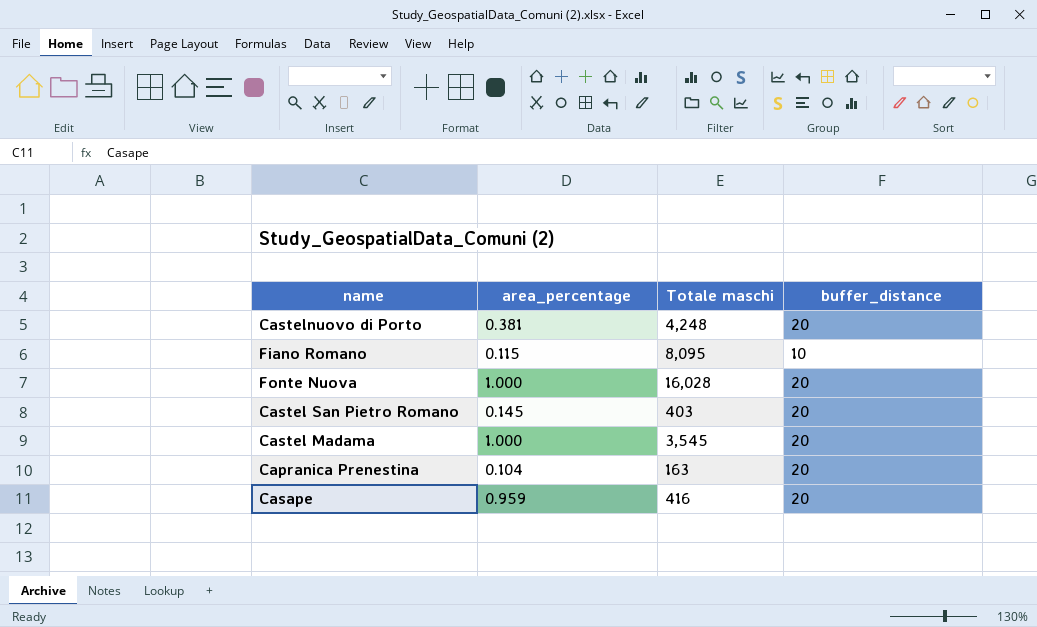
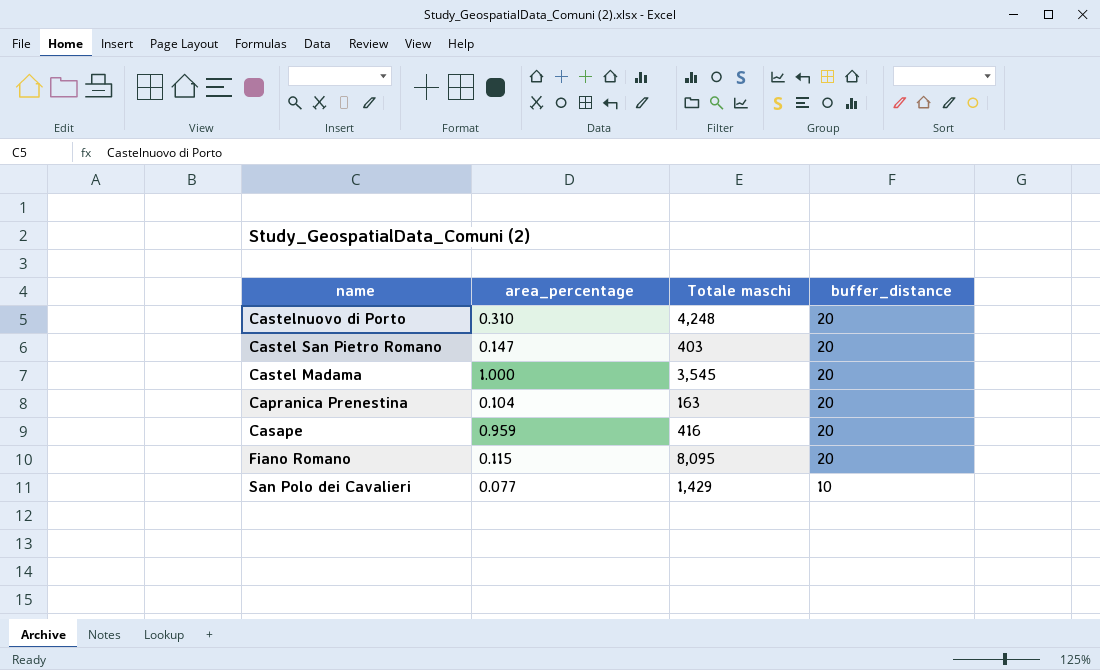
row order: none -> buffer_distance descending
row Fonte Nuova: 1.000 | 16,028 | 20 -> none
Castelnuovo di Porto | area_percentage: 0.381 -> 0.310
Castel San Pietro Romano | area_percentage: 0.145 -> 0.147
Fiano Romano | buffer_distance: 10 -> 20
row San Polo dei Cavalieri: none -> 0.077 | 1,429 | 10

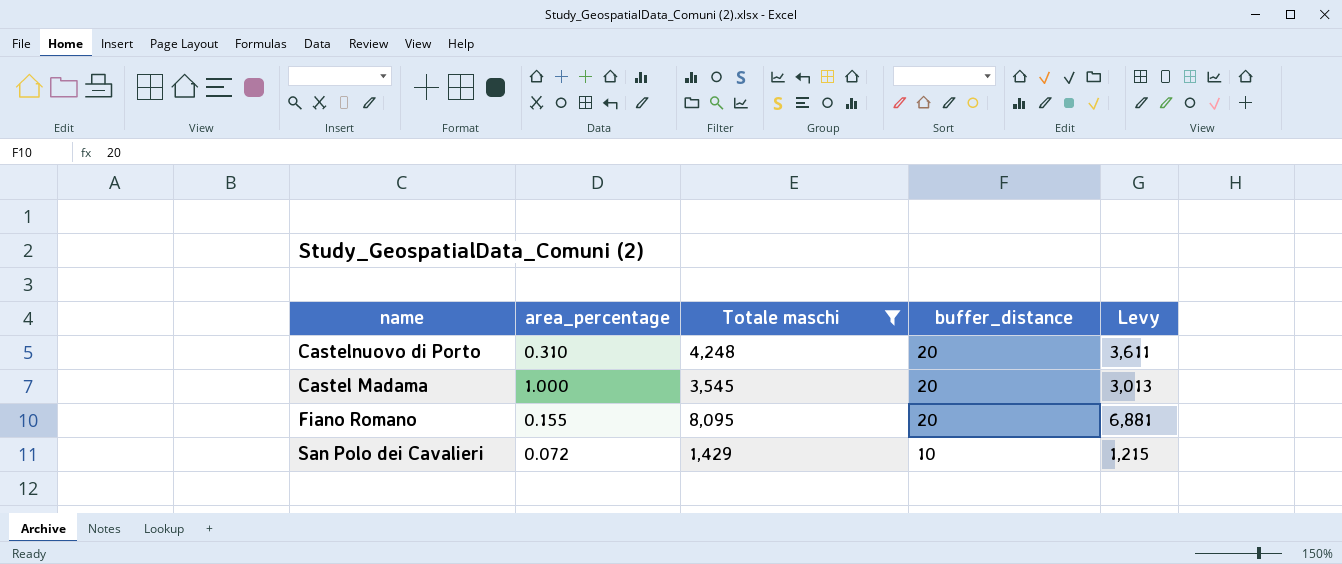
filter: none -> Totale maschi >= 1,429
column Levy | formula: none -> [Totale maschi] * 0.85
Fiano Romano | area_percentage: 0.115 -> 0.155
San Polo dei Cavalieri | area_percentage: 0.077 -> 0.072

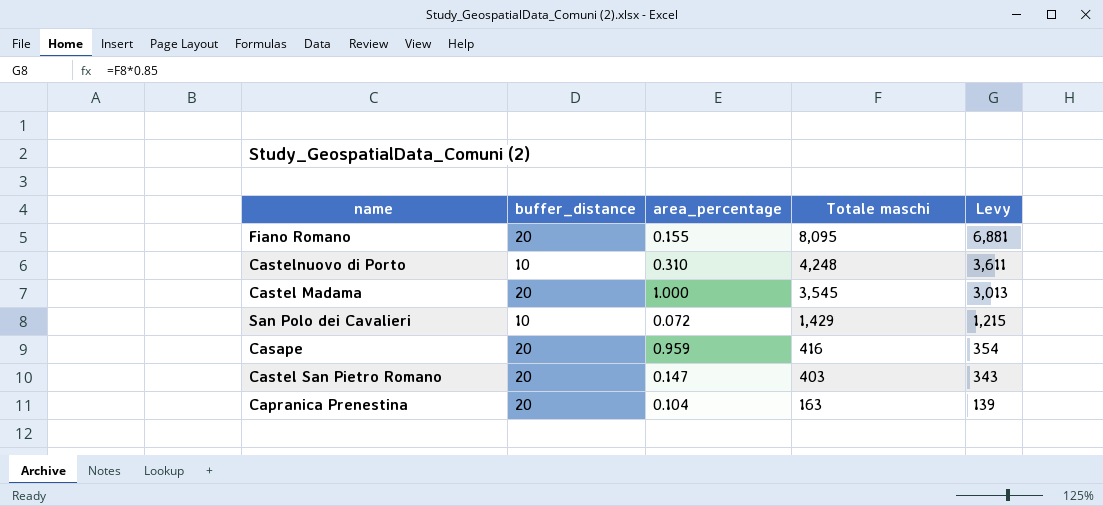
filter: Totale maschi >= 1,429 -> none
row order: buffer_distance descending -> Totale maschi descending
column buffer_distance | position: 4 -> 2
Castelnuovo di Porto | buffer_distance: 20 -> 10

